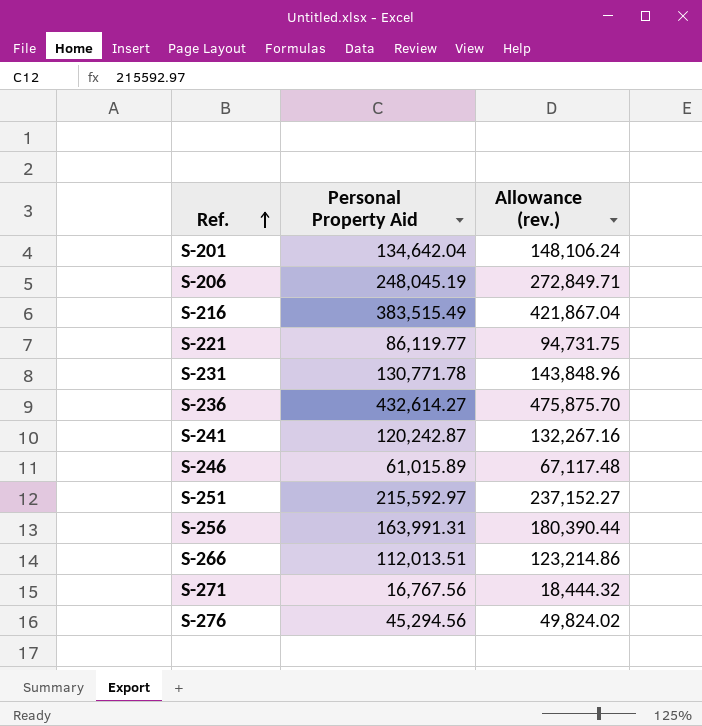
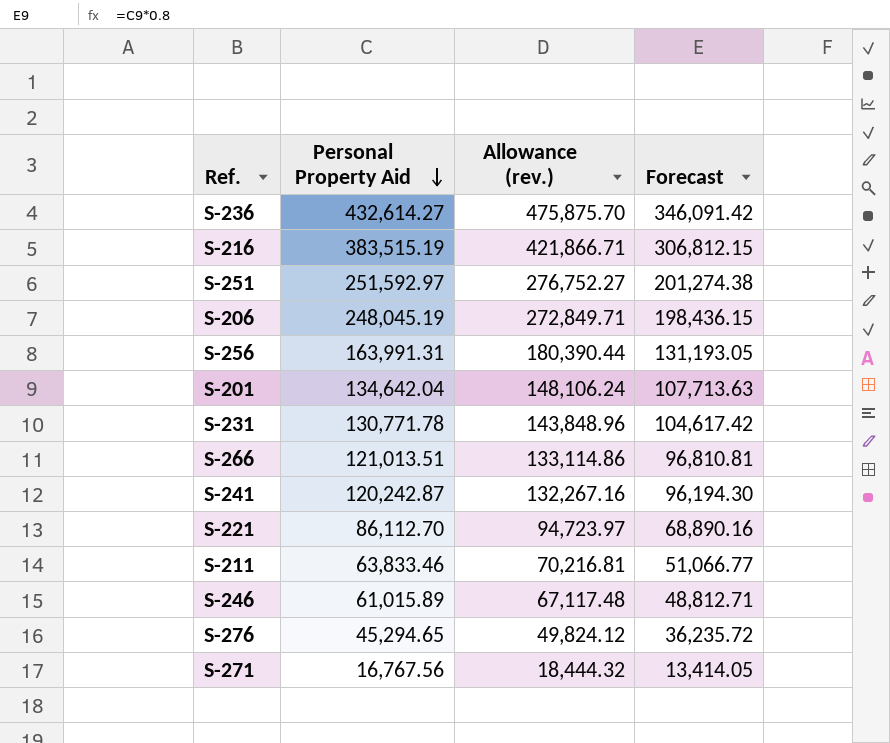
row order: Ref. ascending -> Personal Property Aid descending
column Forecast | formula: none -> [Personal Property Aid] * 0.8
S-216 | Personal Property Aid: 383,515.49 -> 383,515.19
S-216 | Allowance (rev.): 421,867.04 -> 421,866.71
S-251 | Personal Property Aid: 215,592.97 -> 251,592.97
S-251 | Allowance (rev.): 237,152.27 -> 276,752.27
S-266 | Personal Property Aid: 112,013.51 -> 121,013.51
S-266 | Allowance (rev.): 123,214.86 -> 133,114.86
S-221 | Personal Property Aid: 86,119.77 -> 86,112.70
S-221 | Allowance (rev.): 94,731.75 -> 94,723.97
row S-211: none -> 63,833.46 | 70,216.81 | 51,066.77
S-276 | Personal Property Aid: 45,294.56 -> 45,294.65
S-276 | Allowance (rev.): 49,824.02 -> 49,824.12

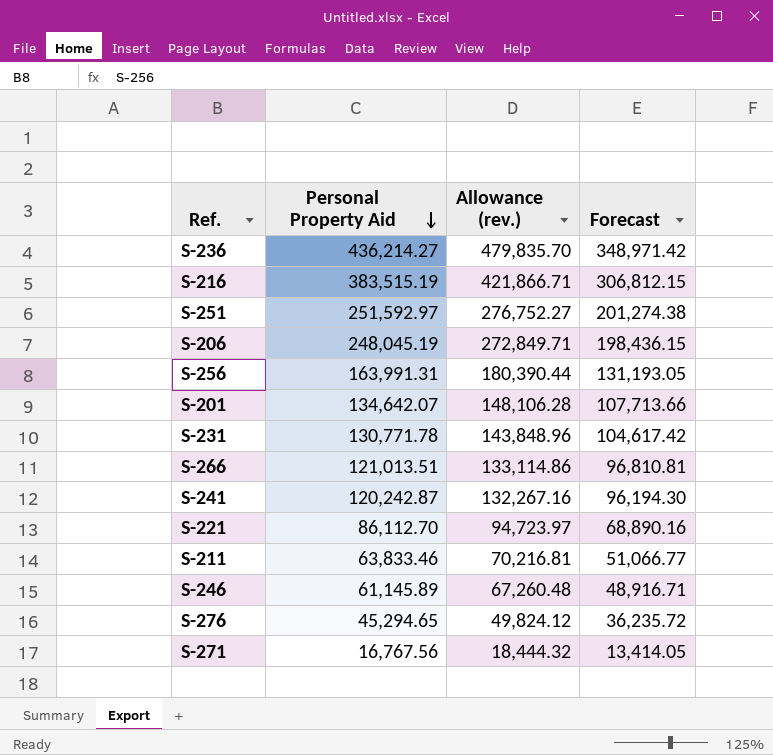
S-236 | Personal Property Aid: 432,614.27 -> 436,214.27
S-236 | Allowance (rev.): 475,875.70 -> 479,835.70
S-236 | Forecast: 346,091.42 -> 348,971.42
S-201 | Personal Property Aid: 134,642.04 -> 134,642.07
S-201 | Allowance (rev.): 148,106.24 -> 148,106.28
S-201 | Forecast: 107,713.63 -> 107,713.66
S-246 | Personal Property Aid: 61,015.89 -> 61,145.89
S-246 | Allowance (rev.): 67,117.48 -> 67,260.48
S-246 | Forecast: 48,812.71 -> 48,916.71

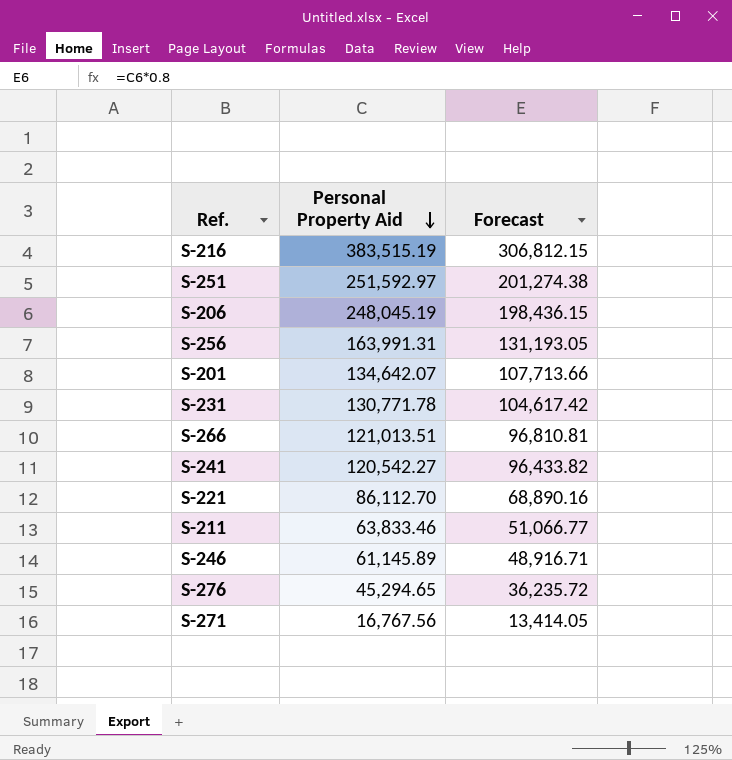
column Allowance (rev.) | formula: [Personal Property Aid] * 1.1 -> none
row S-236: 436,214.27 | 479,835.70 | 348,971.42 -> none
S-241 | Personal Property Aid: 120,242.87 -> 120,542.27
S-241 | Forecast: 96,194.30 -> 96,433.82

